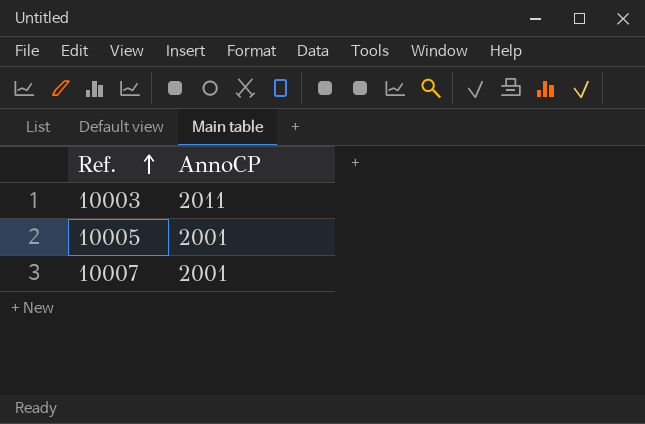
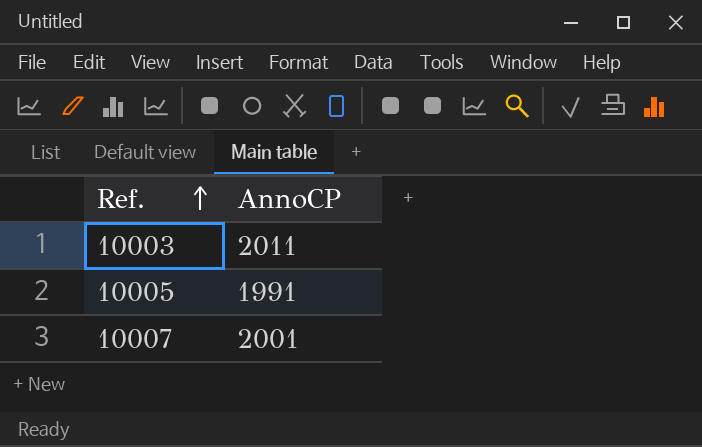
10005 | AnnoCP: 2001 -> 1991

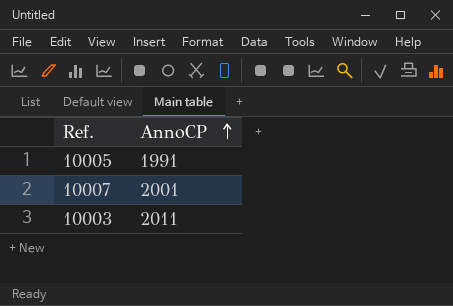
row order: Ref. ascending -> AnnoCP ascending

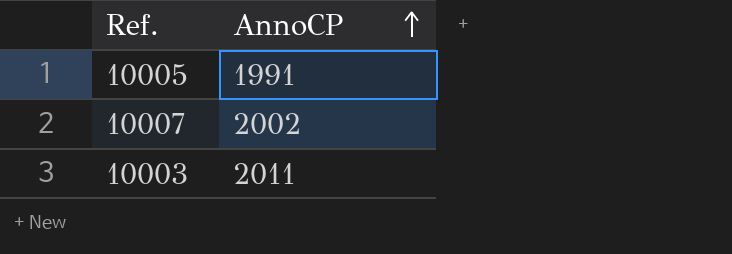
10007 | AnnoCP: 2001 -> 2002

